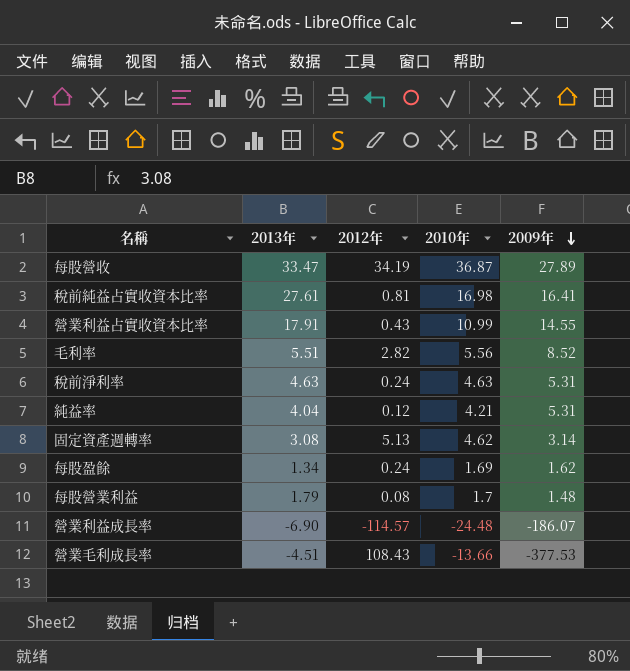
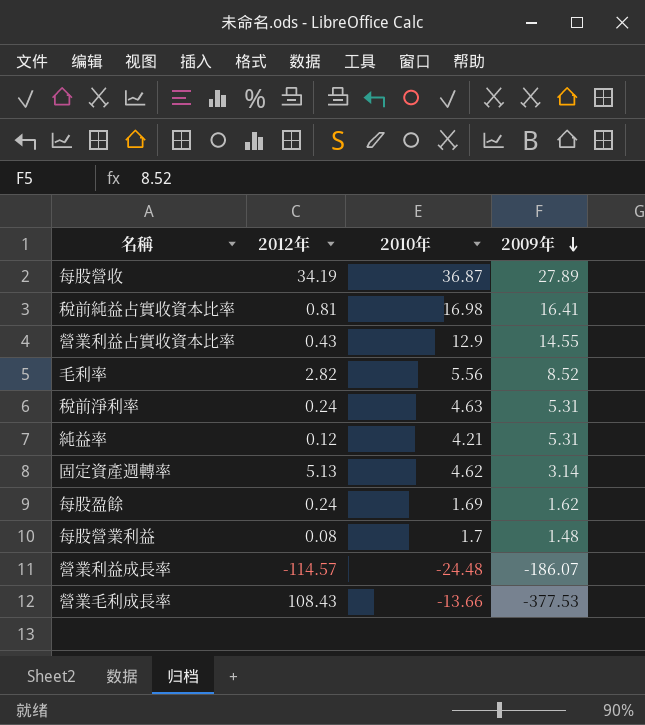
column 2013年 | position: 2 -> none
營業利益占實收資本比率 | 2010年: 10.99 -> 12.9

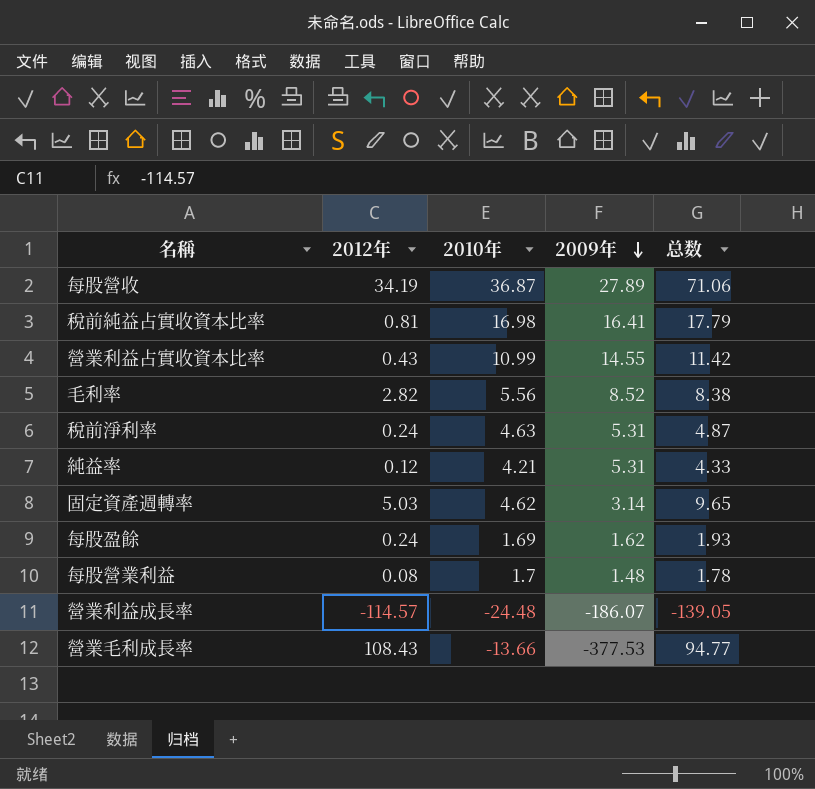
column 总数 | formula: none -> [2012年] + [2010年]
營業利益占實收資本比率 | 2010年: 12.9 -> 10.99
固定資產週轉率 | 2012年: 5.13 -> 5.03

